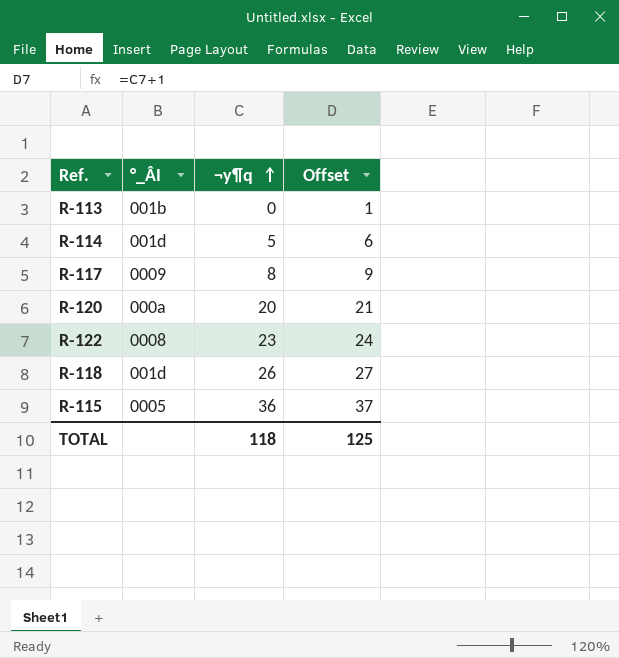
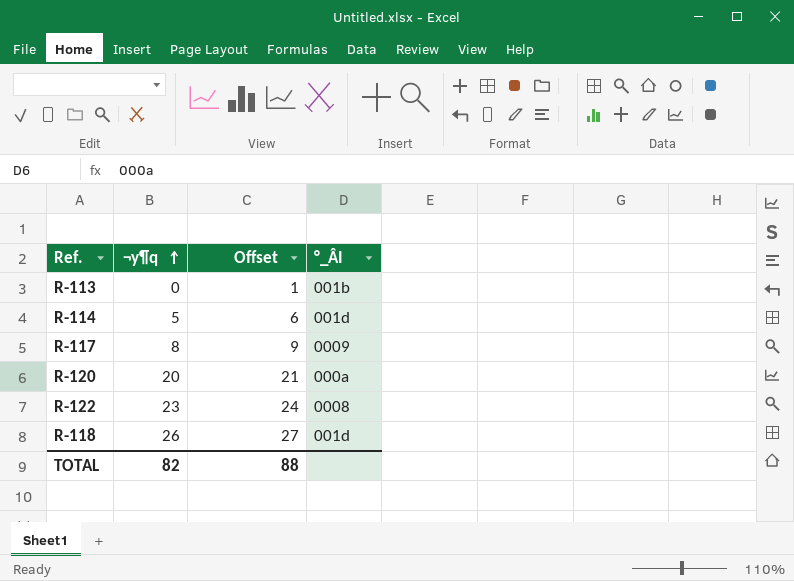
column °_ÂI | position: 2 -> 4
row R-115: 0005 | 36 | 37 -> none
TOTAL | ¬y¶q: 118 -> 82
TOTAL | Offset: 125 -> 88

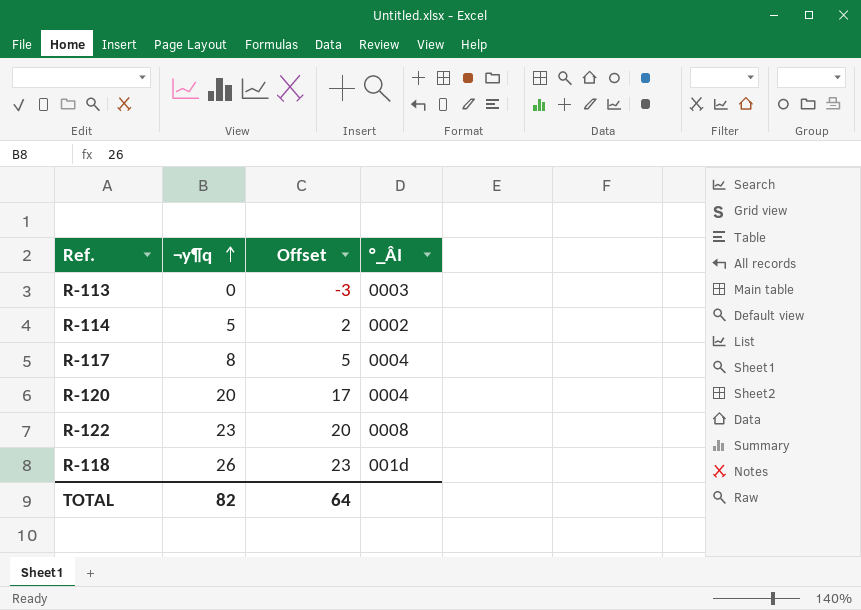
column Offset | formula: [¬y¶q] + 1 -> [¬y¶q] - 3
R-113 | °_ÂI: 001b -> 0003
R-114 | °_ÂI: 001d -> 0002
R-117 | °_ÂI: 0009 -> 0004
R-120 | °_ÂI: 000a -> 0004
TOTAL | Offset: 88 -> 64

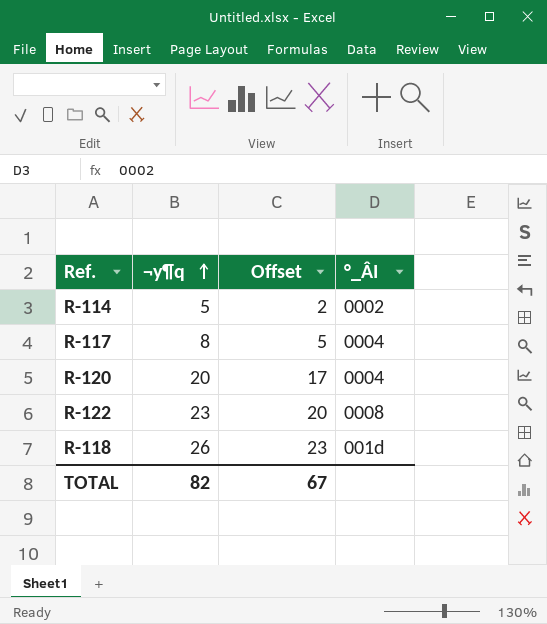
row R-113: 0 | -3 | 0003 -> none
TOTAL | Offset: 64 -> 67

